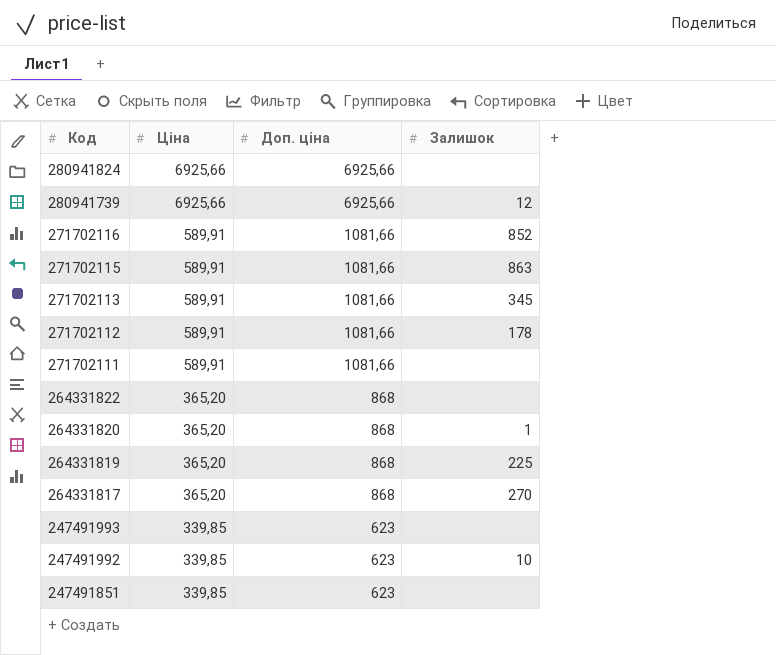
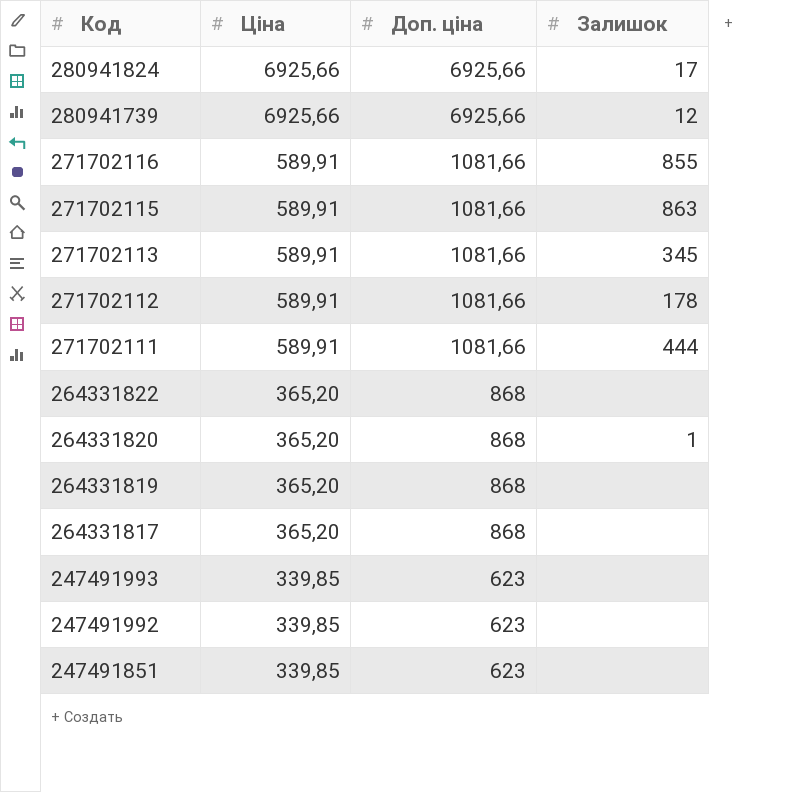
280941824 | Залишок: none -> 17
271702116 | Залишок: 852 -> 855
271702111 | Залишок: none -> 444
264331819 | Залишок: 225 -> none
264331817 | Залишок: 270 -> none
247491992 | Залишок: 10 -> none

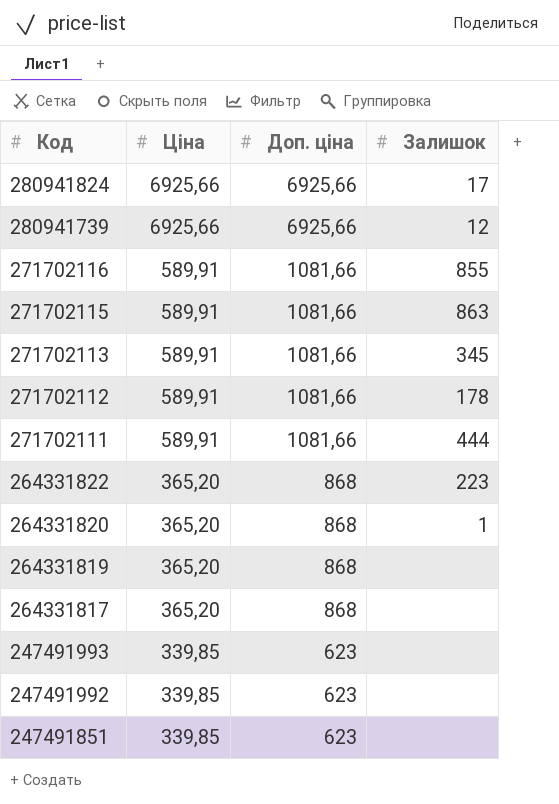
264331822 | Залишок: none -> 223

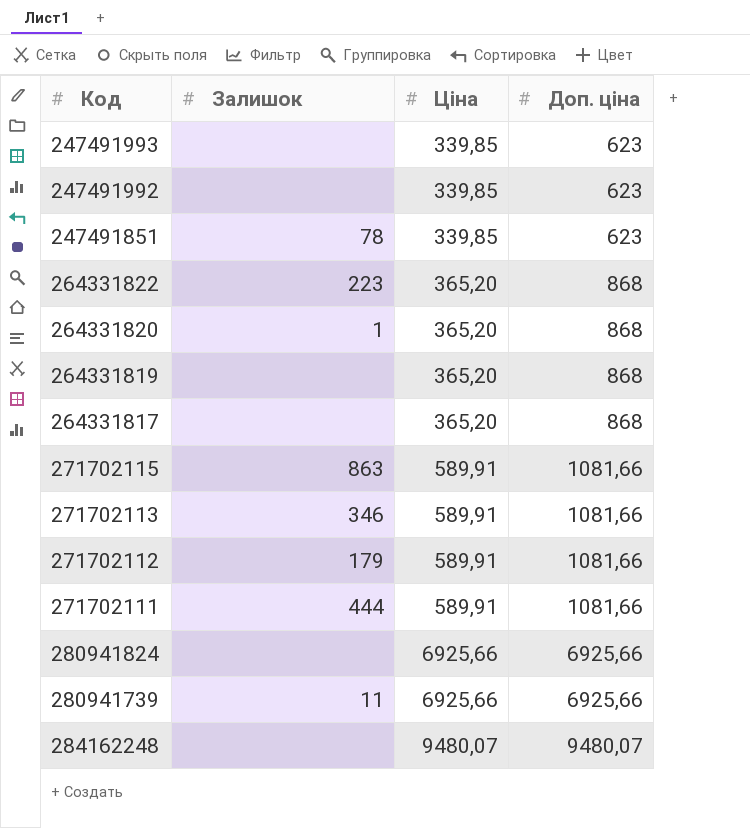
row order: Код descending -> Ціна ascending
column Залишок | position: 4 -> 2
row 271702116: 589,91 | 1081,66 | 855 -> none
247491851 | Залишок: none -> 78
271702113 | Залишок: 345 -> 346
271702112 | Залишок: 178 -> 179
280941824 | Залишок: 17 -> none
280941739 | Залишок: 12 -> 11
row 284162248: none -> none | 9480,07 | 9480,07

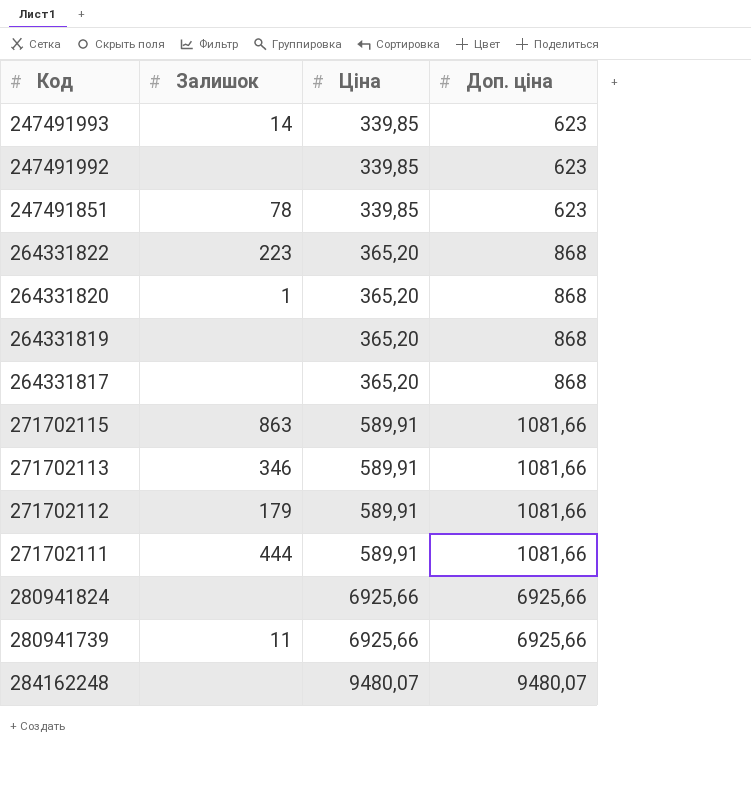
247491993 | Залишок: none -> 14

